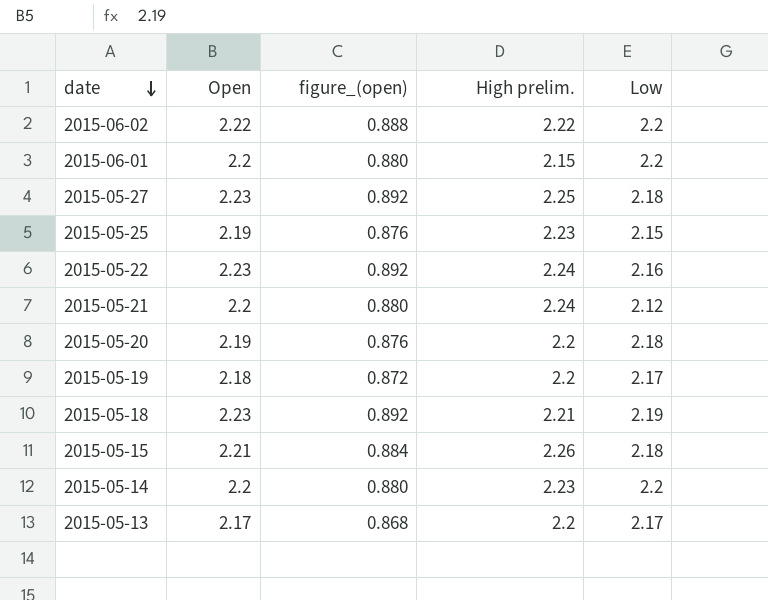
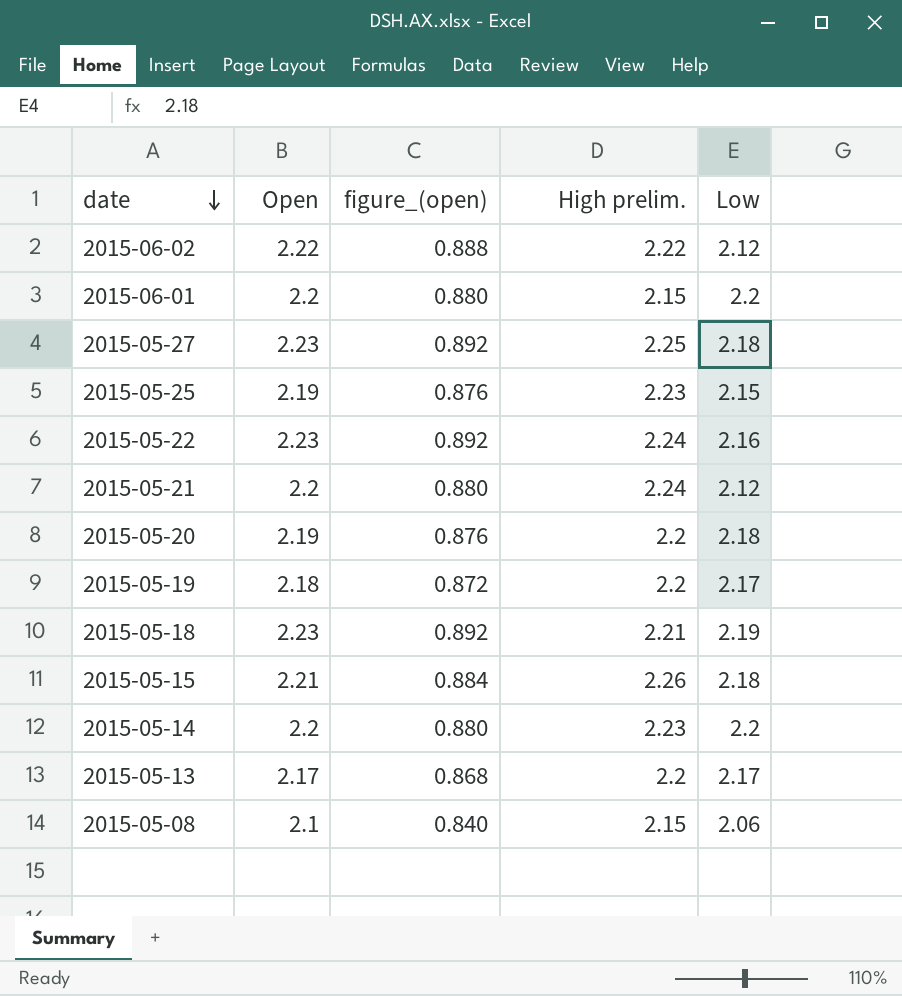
2015-06-02 | Low: 2.2 -> 2.12
row 2015-05-08: none -> 2.1 | 0.840 | 2.15 | 2.06

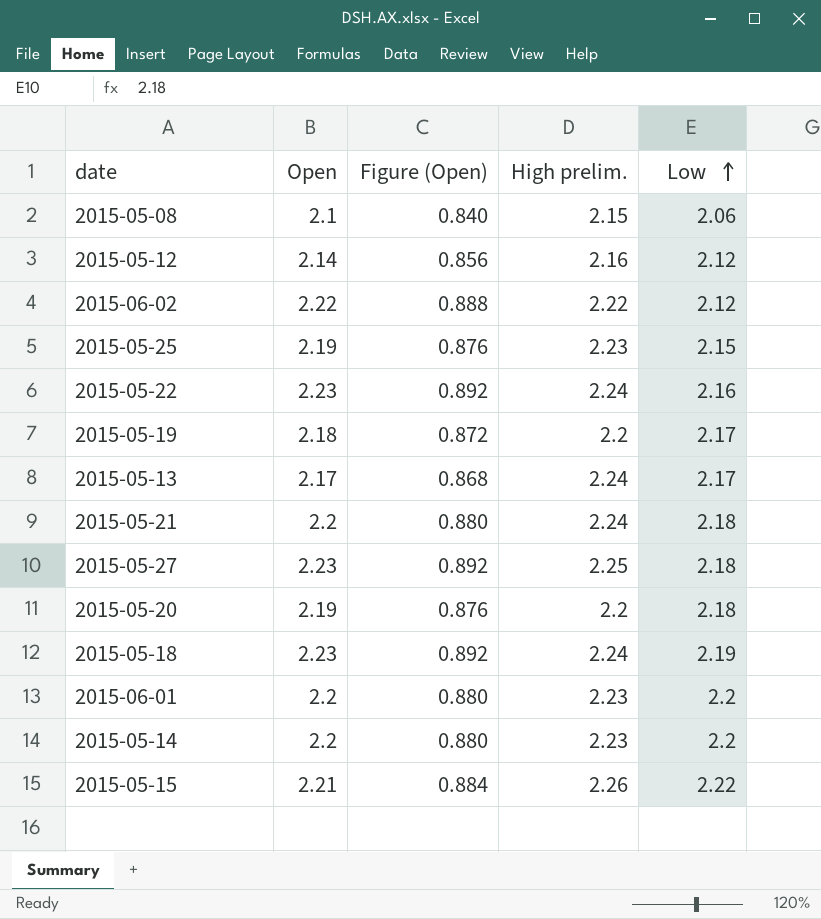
row order: date descending -> Low ascending
column name: figure_(open) -> Figure (Open)
row 2015-05-12: none -> 2.14 | 0.856 | 2.16 | 2.12
2015-05-13 | High prelim.: 2.2 -> 2.24
2015-05-21 | Low: 2.12 -> 2.18
2015-05-18 | High prelim.: 2.21 -> 2.24
2015-06-01 | High prelim.: 2.15 -> 2.23
2015-05-15 | Low: 2.18 -> 2.22

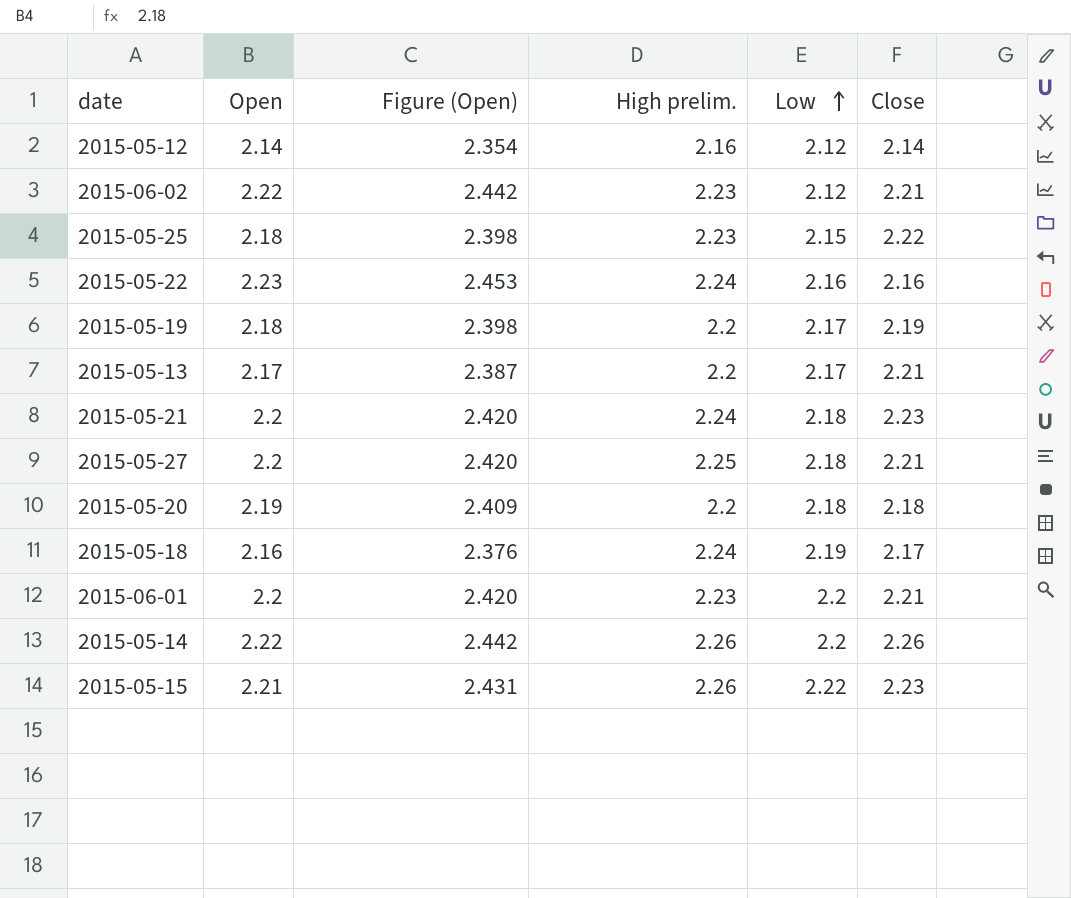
column Figure (Open) | formula: [Open] * 0.4 -> [Open] * 1.1
column Close | position: none -> 6
row 2015-05-08: 2.1 | 0.840 | 2.15 | 2.06 -> none
2015-06-02 | High prelim.: 2.22 -> 2.23
2015-05-25 | Open: 2.19 -> 2.18
2015-05-13 | High prelim.: 2.24 -> 2.2
2015-05-27 | Open: 2.23 -> 2.2
2015-05-18 | Open: 2.23 -> 2.16
2015-05-14 | Open: 2.2 -> 2.22
2015-05-14 | High prelim.: 2.23 -> 2.26

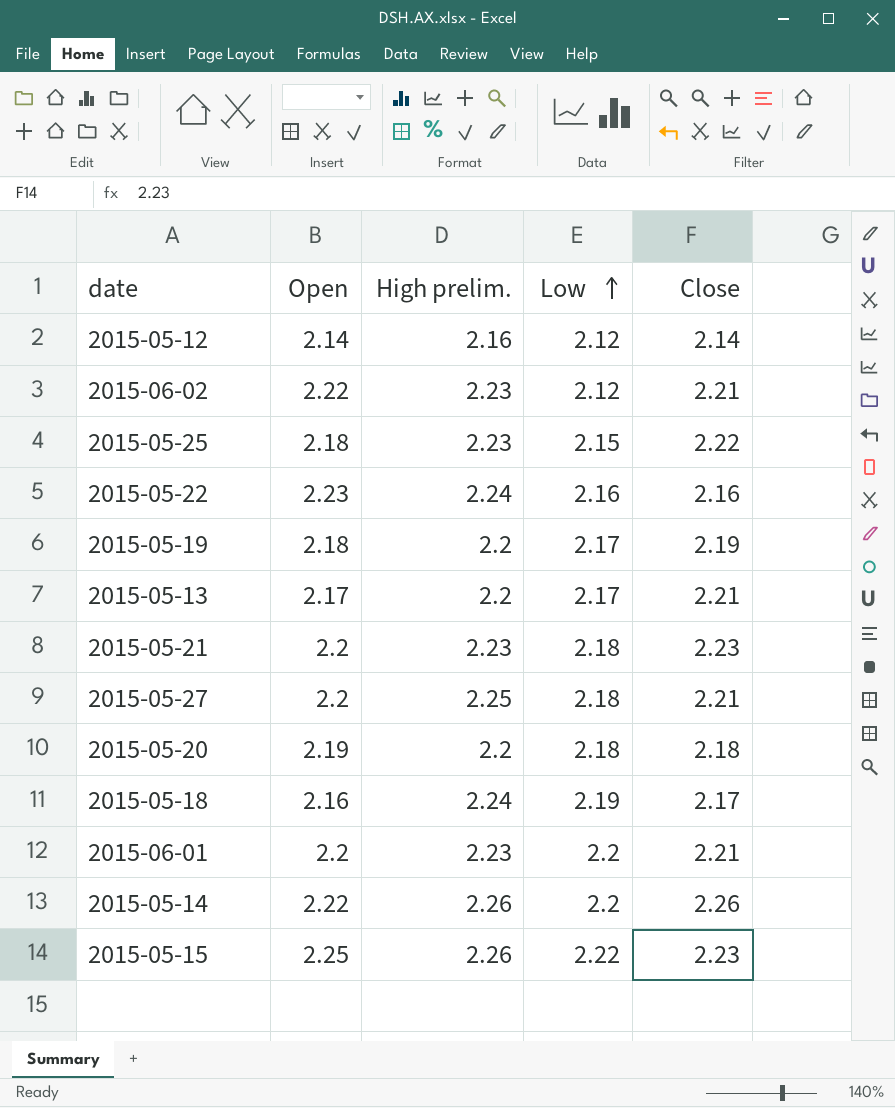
column Figure (Open) | formula: [Open] * 1.1 -> none
2015-05-21 | High prelim.: 2.24 -> 2.23
2015-05-15 | Open: 2.21 -> 2.25

